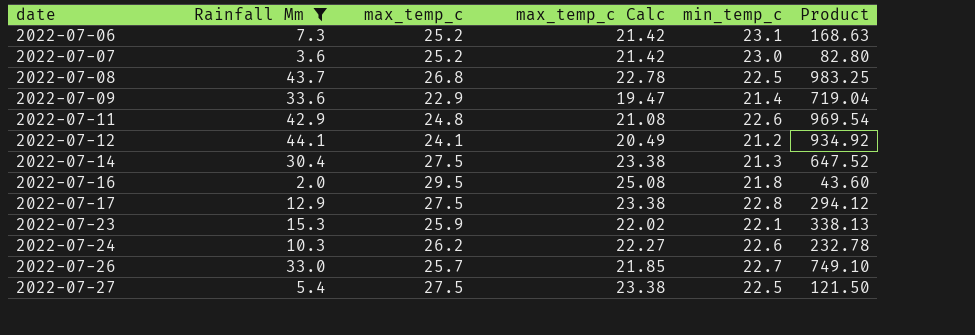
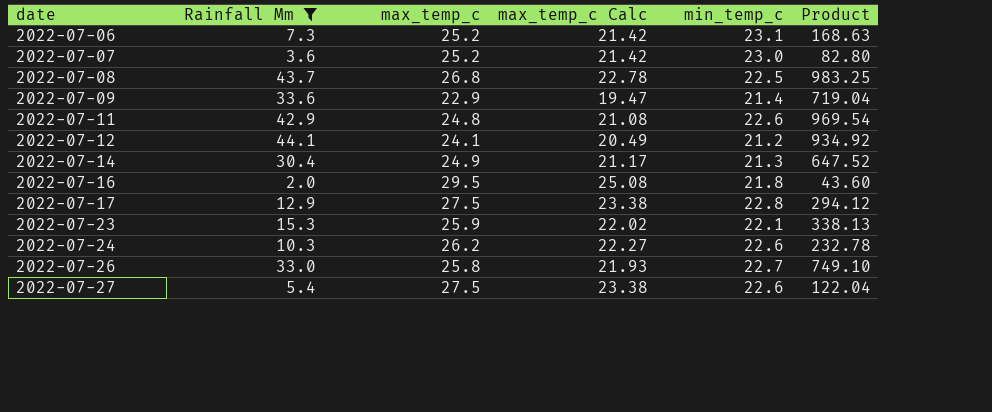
2022-07-14 | max_temp_c: 27.5 -> 24.9
2022-07-14 | max_temp_c Calc: 23.38 -> 21.17
2022-07-26 | max_temp_c: 25.7 -> 25.8
2022-07-26 | max_temp_c Calc: 21.85 -> 21.93
2022-07-27 | min_temp_c: 22.5 -> 22.6
2022-07-27 | Product: 121.50 -> 122.04

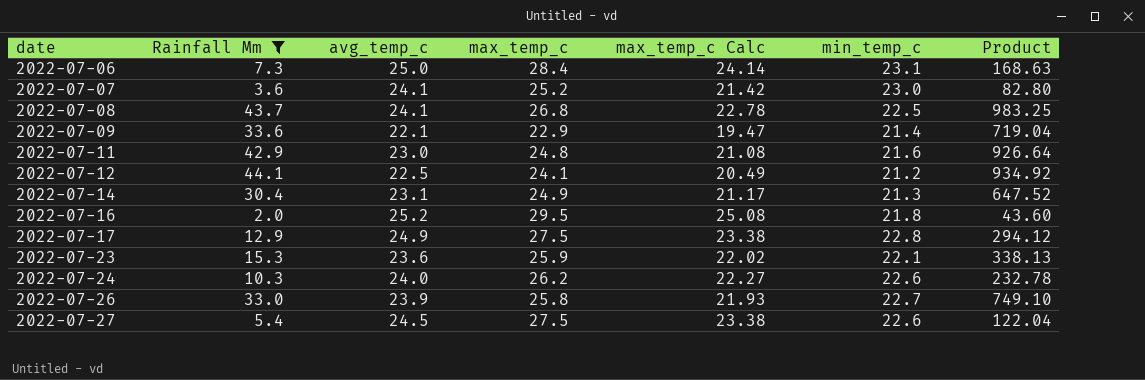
column avg_temp_c | position: none -> 3
2022-07-06 | max_temp_c: 25.2 -> 28.4
2022-07-06 | max_temp_c Calc: 21.42 -> 24.14
2022-07-11 | min_temp_c: 22.6 -> 21.6
2022-07-11 | Product: 969.54 -> 926.64

